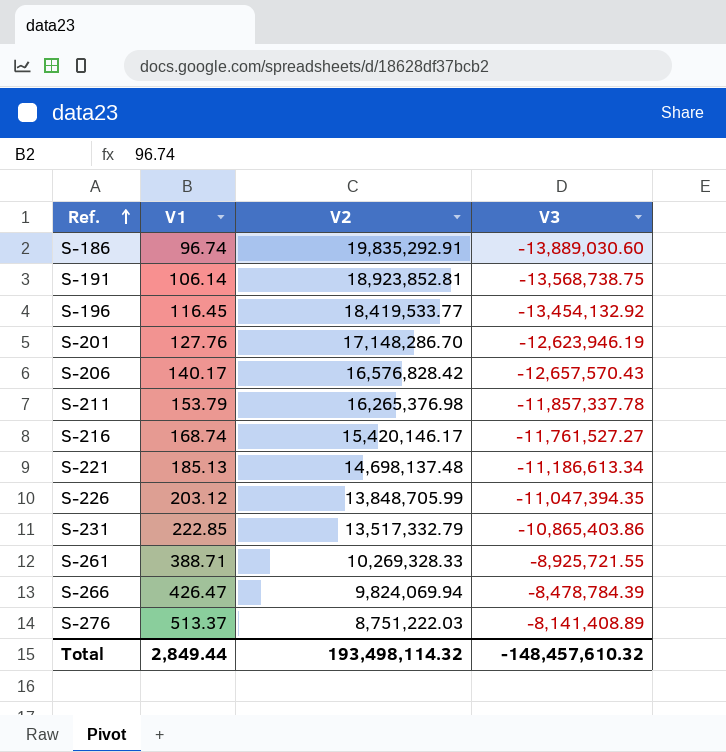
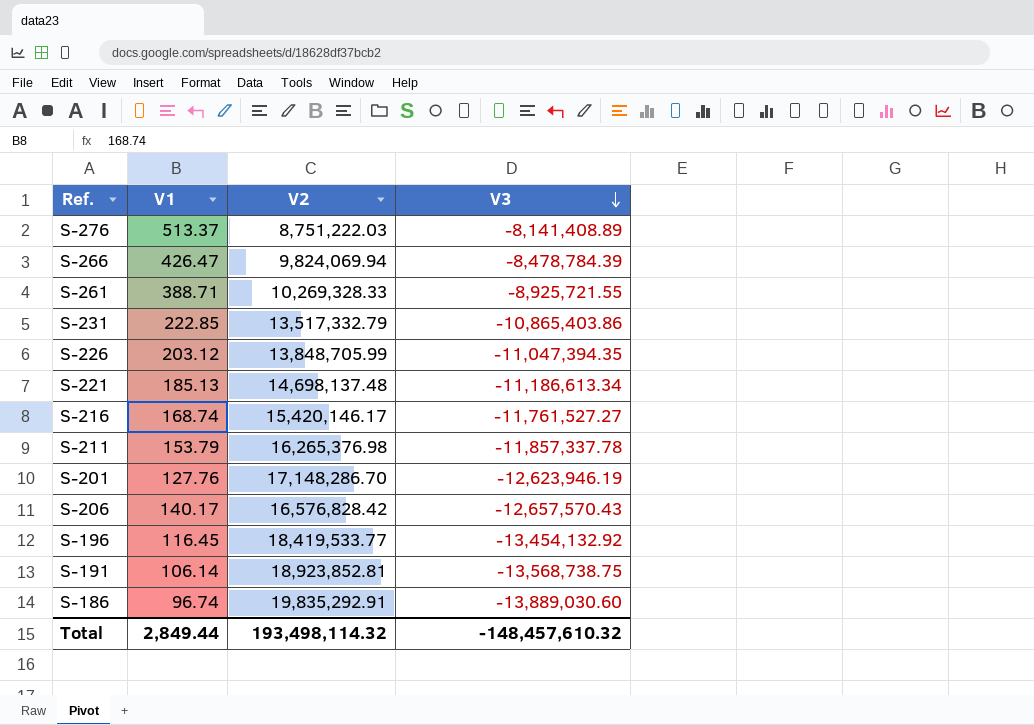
row order: Ref. ascending -> V3 descending

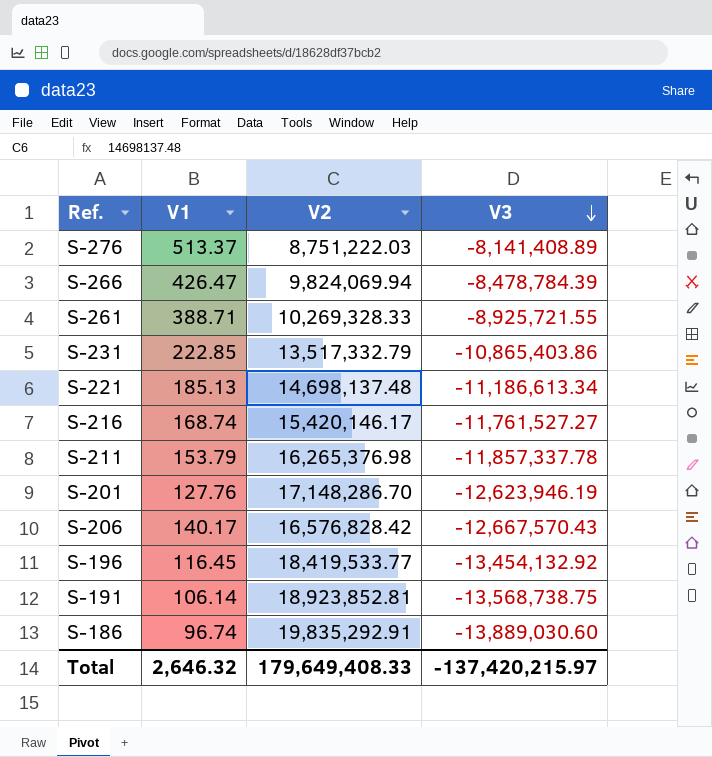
row S-226: 203.12 | 13,848,705.99 | -11,047,394.35 -> none
S-206 | V3: -12,657,570.43 -> -12,667,570.43
Total | V1: 2,849.44 -> 2,646.32
Total | V2: 193,498,114.32 -> 179,649,408.33
Total | V3: -148,457,610.32 -> -137,420,215.97

